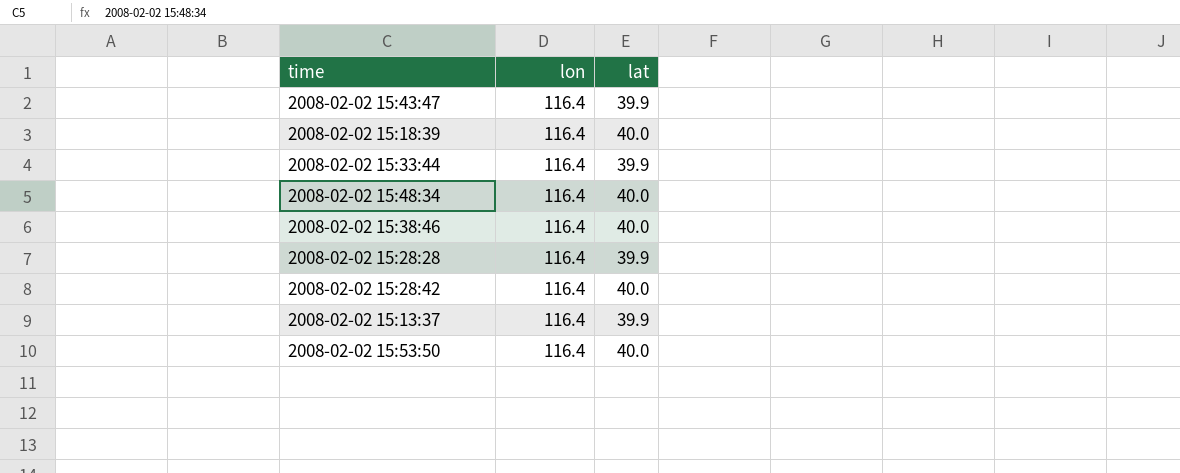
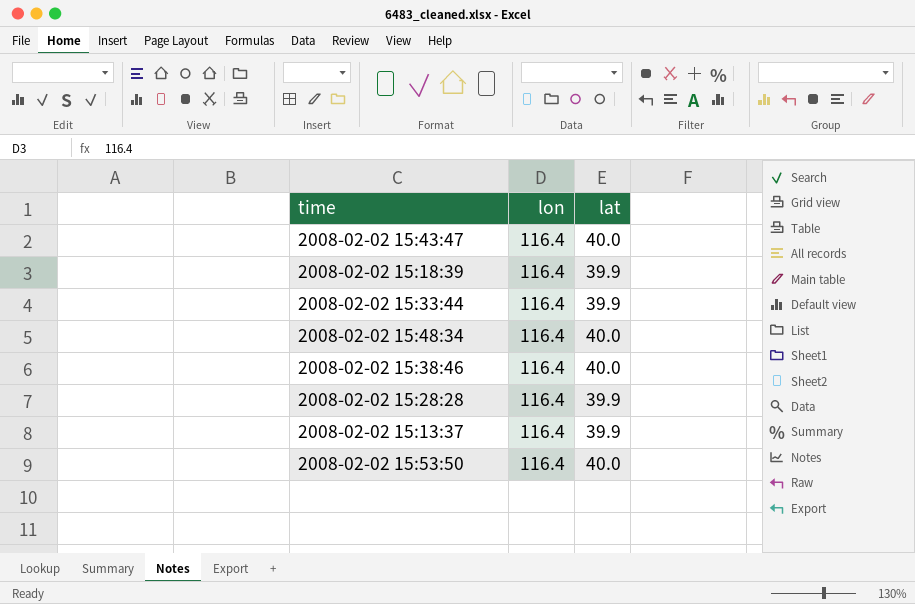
row 2008-02-02 15:28:42: 116.4 | 40.0 -> none
2008-02-02 15:43:47 | lat: 39.9 -> 40.0
2008-02-02 15:18:39 | lat: 40.0 -> 39.9

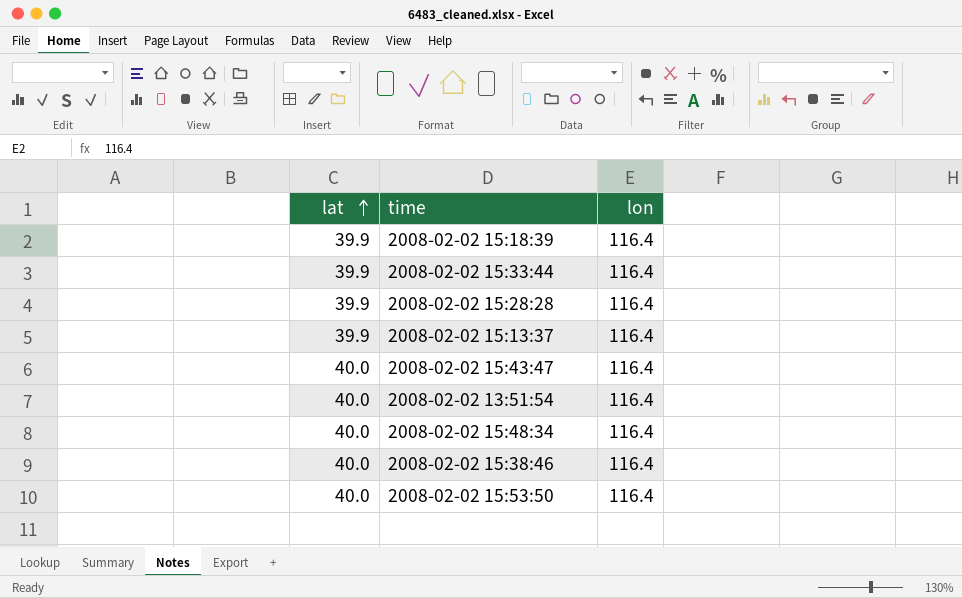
row order: none -> lat ascending
column lat | position: 3 -> 1
row 2008-02-02 13:51:54: none -> 40.0 | 116.4

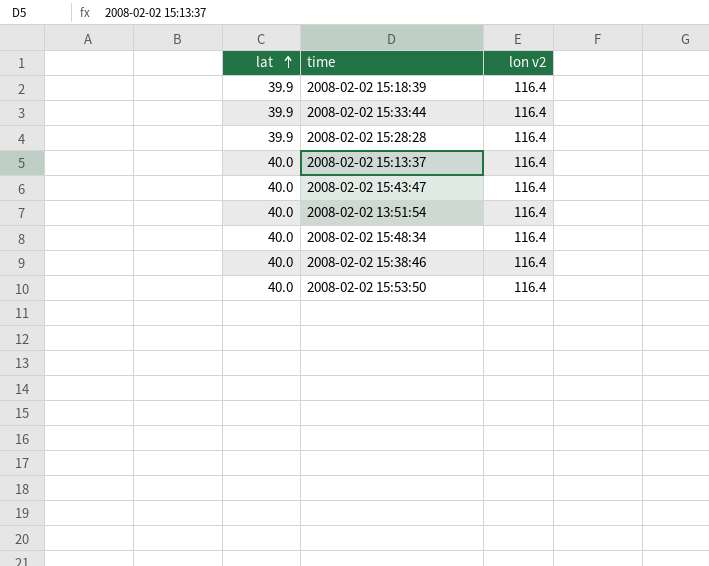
column name: lon -> lon v2
2008-02-02 15:13:37 | lat: 39.9 -> 40.0

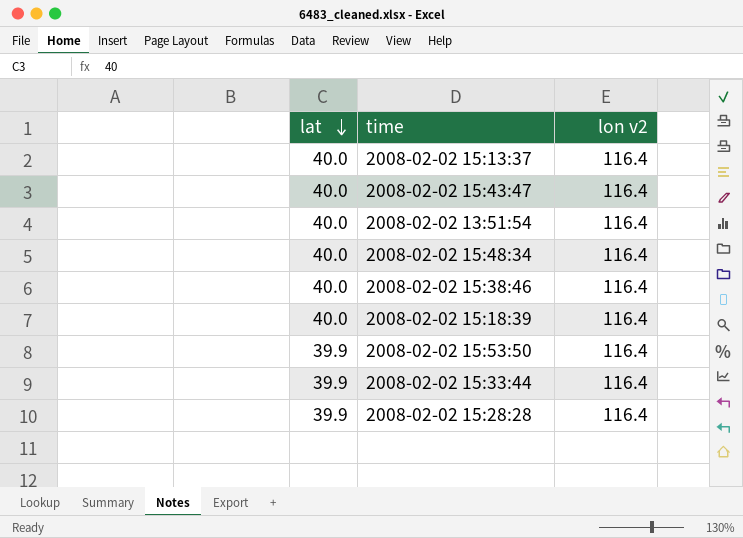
row order: lat ascending -> lat descending
2008-02-02 15:18:39 | lat: 39.9 -> 40.0
2008-02-02 15:53:50 | lat: 40.0 -> 39.9

